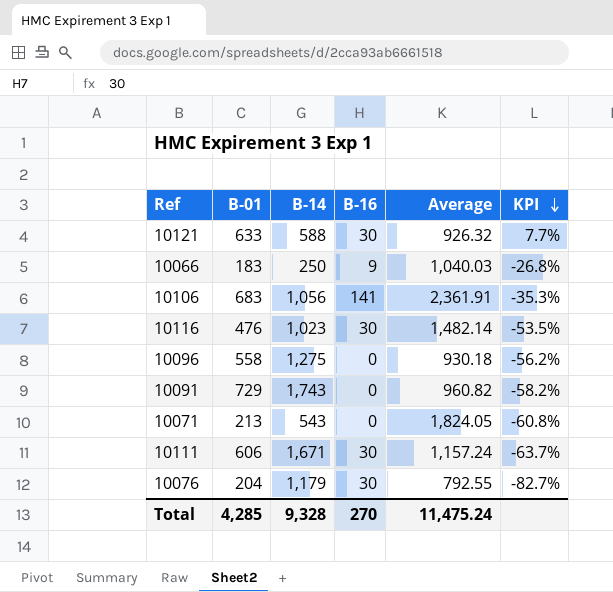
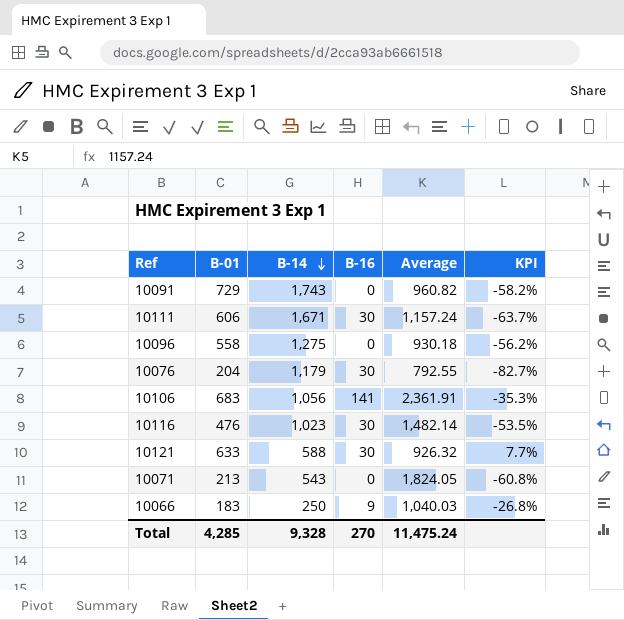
row order: KPI descending -> B-14 descending

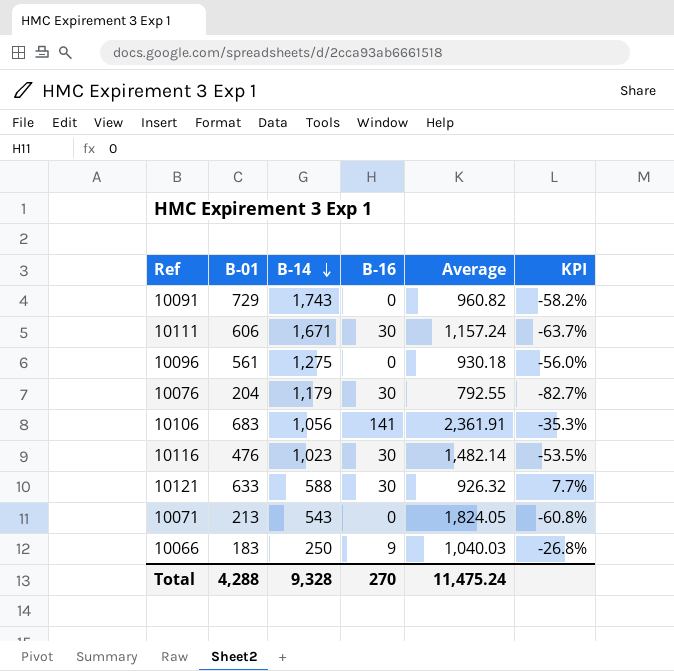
10096 | B-01: 558 -> 561
10096 | KPI: -56.2% -> -56.0%
Total | B-01: 4,285 -> 4,288

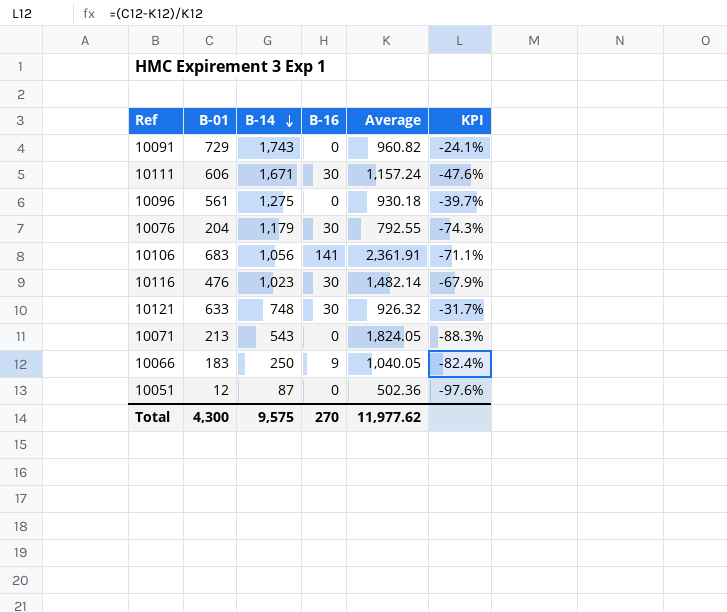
column KPI | formula: ([B-01] - [B-14]) / [B-14] -> ([B-01] - [Average]) / [Average]
10121 | B-14: 588 -> 748
10066 | Average: 1,040.03 -> 1,040.05
row 10051: none -> 12 | 87 | 0 | 502.36 | -97.6%
Total | B-01: 4,288 -> 4,300
Total | B-14: 9,328 -> 9,575
Total | Average: 11,475.24 -> 11,977.62

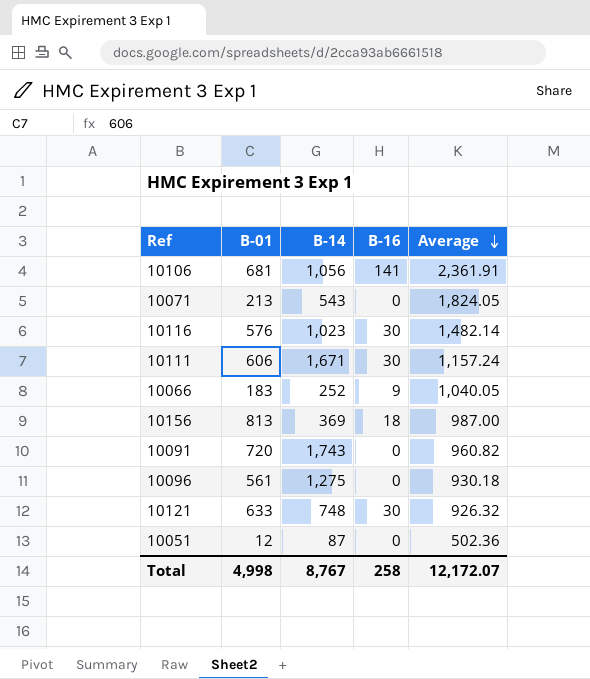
row order: B-14 descending -> Average descending
column KPI | formula: ([B-01] - [Average]) / [Average] -> none
row 10076: 204 | 1,179 | 30 | 792.55 | -74.3% -> none
10106 | B-01: 683 -> 681
10116 | B-01: 476 -> 576
10066 | B-14: 250 -> 252
row 10156: none -> 813 | 369 | 18 | 987.00
10091 | B-01: 729 -> 720
Total | B-01: 4,300 -> 4,998
Total | B-14: 9,575 -> 8,767
Total | B-16: 270 -> 258
Total | Average: 11,977.62 -> 12,172.07

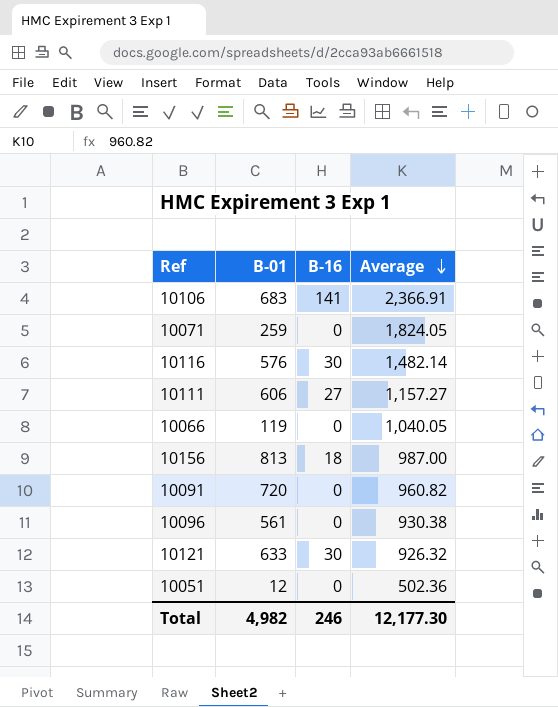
column B-14 | position: 3 -> none
10106 | B-01: 681 -> 683
10106 | Average: 2,361.91 -> 2,366.91
10071 | B-01: 213 -> 259
10111 | B-16: 30 -> 27
10111 | Average: 1,157.24 -> 1,157.27
10066 | B-01: 183 -> 119
10066 | B-16: 9 -> 0
10096 | Average: 930.18 -> 930.38
Total | B-01: 4,998 -> 4,982
Total | B-16: 258 -> 246
Total | Average: 12,172.07 -> 12,177.30

